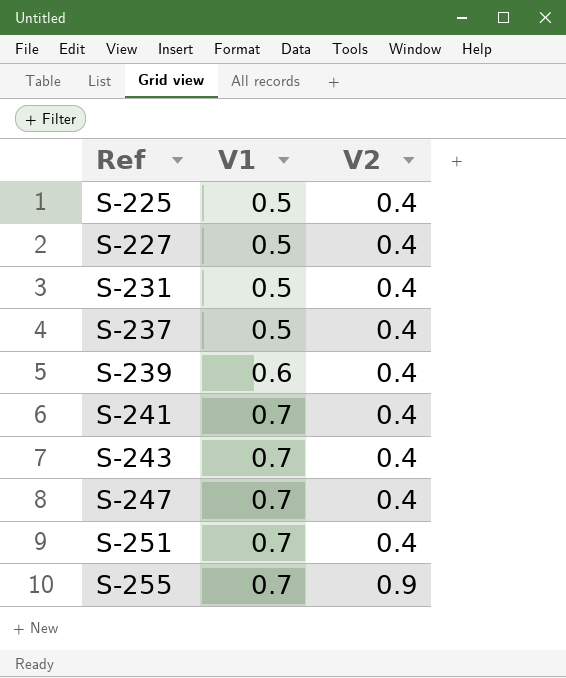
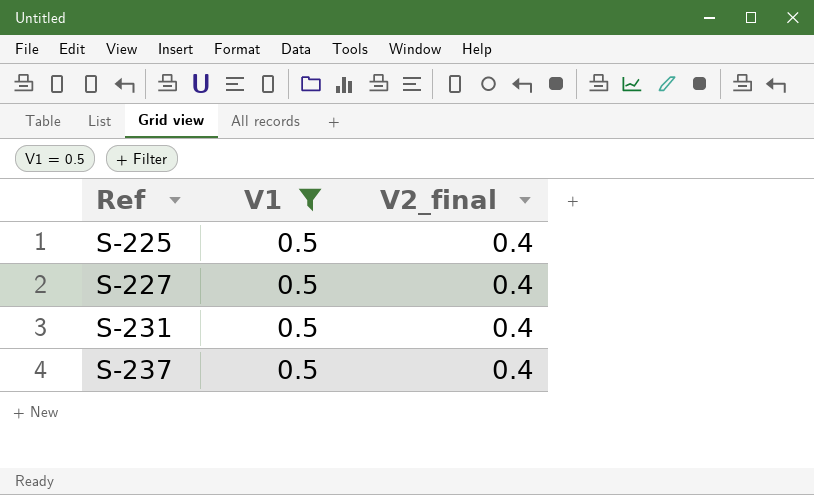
filter: none -> V1 = 0.5
column name: V2 -> V2_final

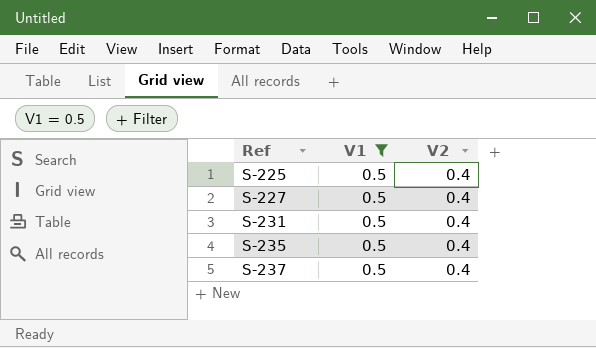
column name: V2_final -> V2
row S-235: none -> 0.5 | 0.4

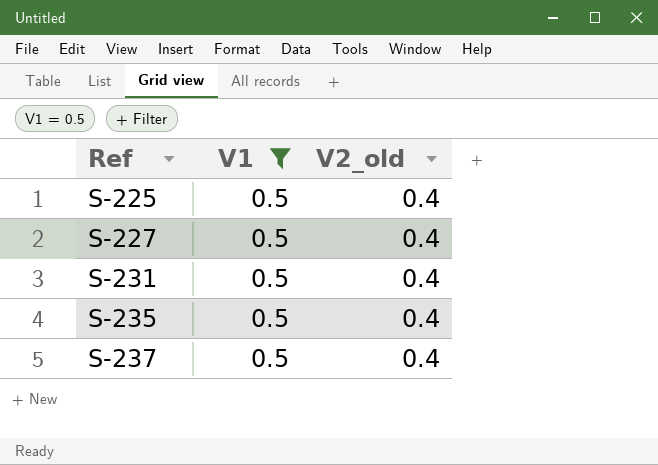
column name: V2 -> V2_old

